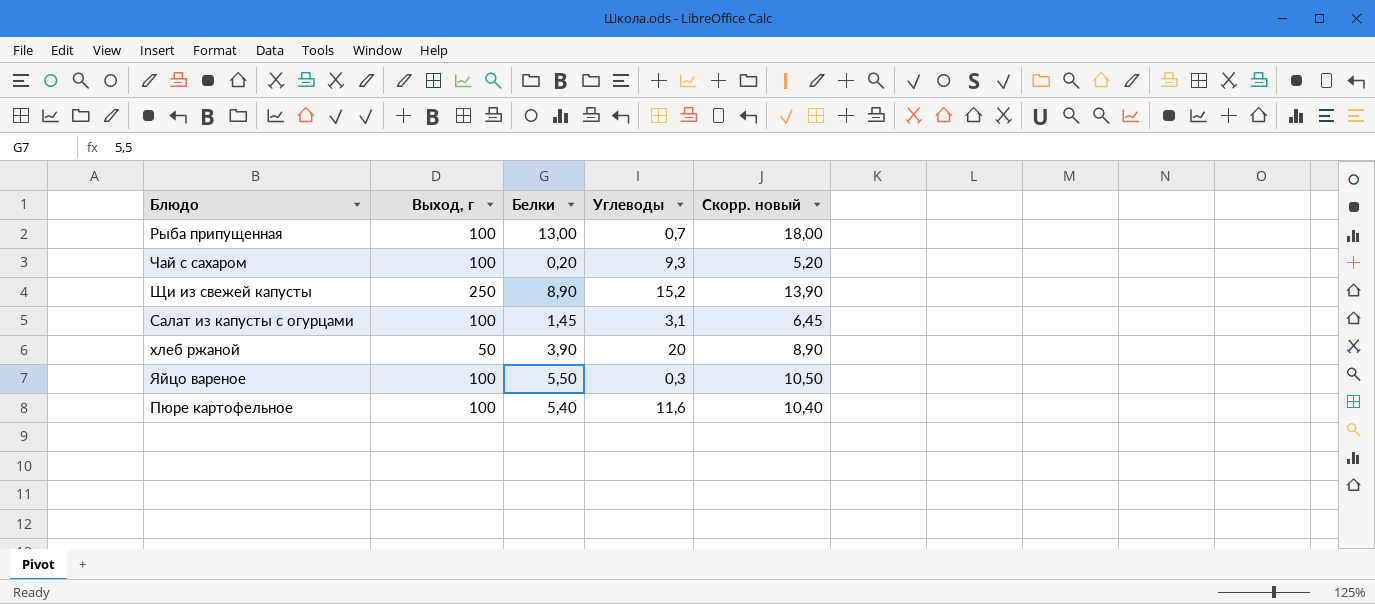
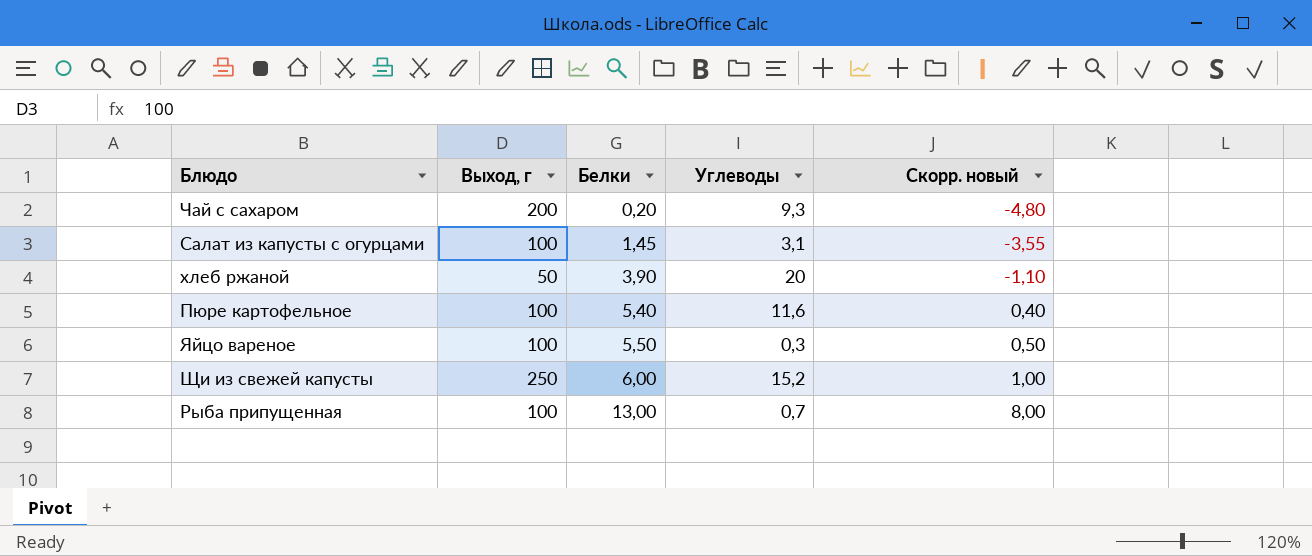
row order: none -> Белки ascending
column Скорр. новый | formula: [Белки] + 5 -> [Белки] - 5
Чай с сахаром | Выход, г: 100 -> 200
Щи из свежей капусты | Белки: 8,90 -> 6,00

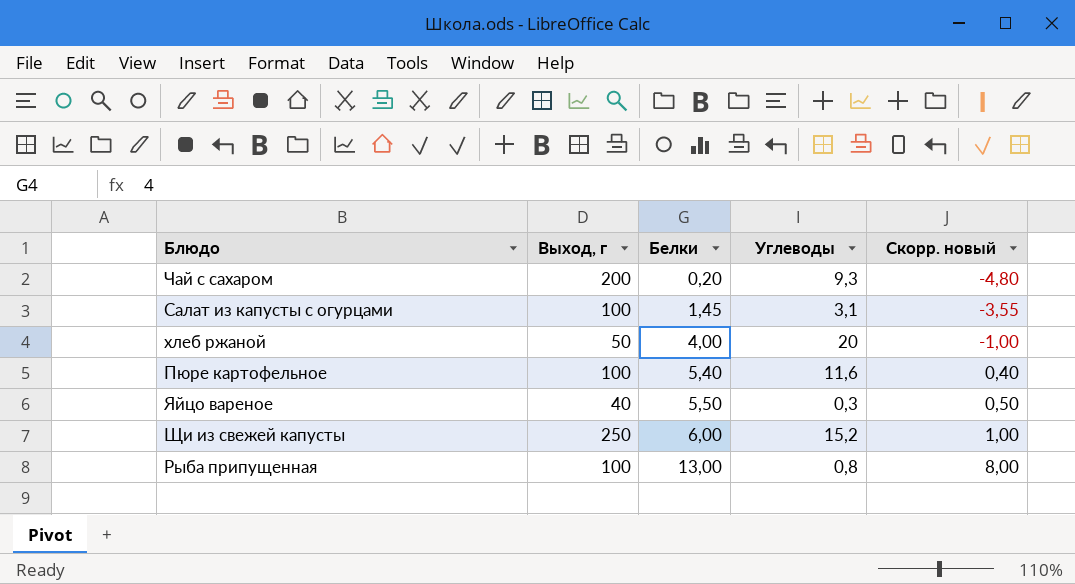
хлеб ржаной | Белки: 3,90 -> 4,00
хлеб ржаной | Скорр. новый: -1,10 -> -1,00
Яйцо вареное | Выход, г: 100 -> 40
Рыба припущенная | Углеводы: 0,7 -> 0,8

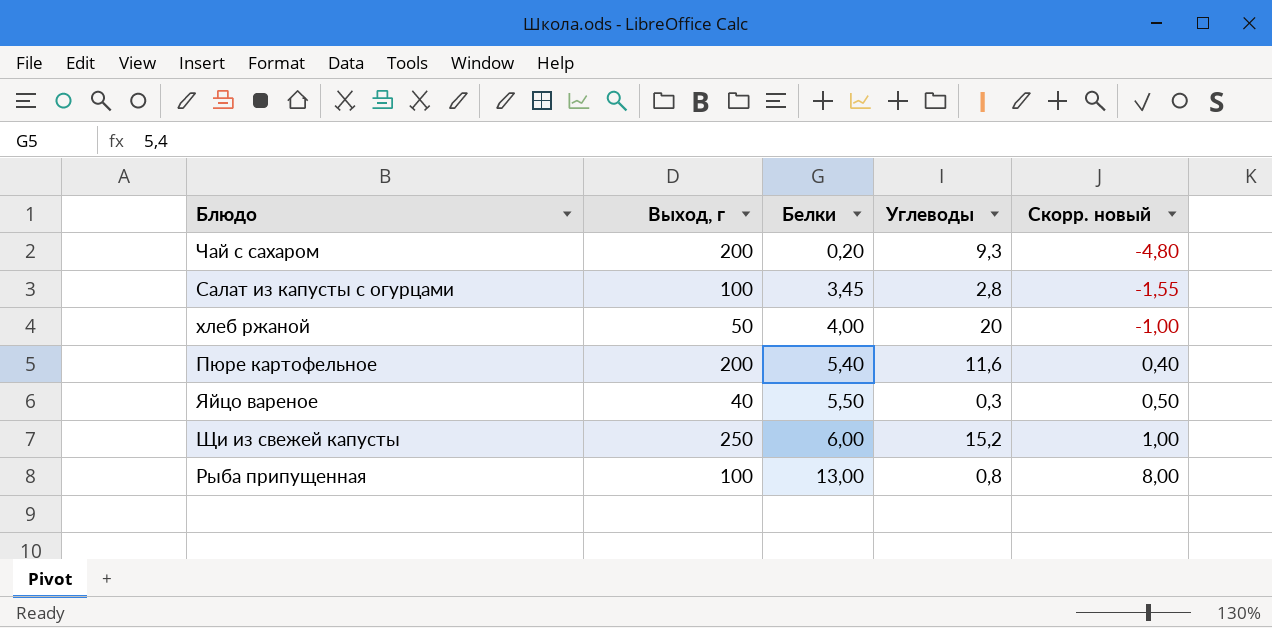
Салат из капусты с огурцами | Белки: 1,45 -> 3,45
Салат из капусты с огурцами | Углеводы: 3,1 -> 2,8
Салат из капусты с огурцами | Скорр. новый: -3,55 -> -1,55
Пюре картофельное | Выход, г: 100 -> 200

